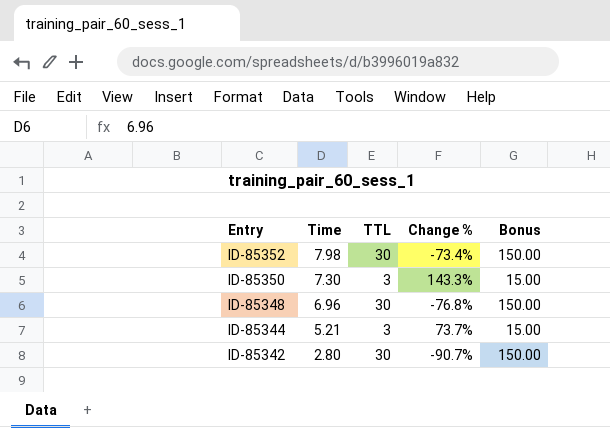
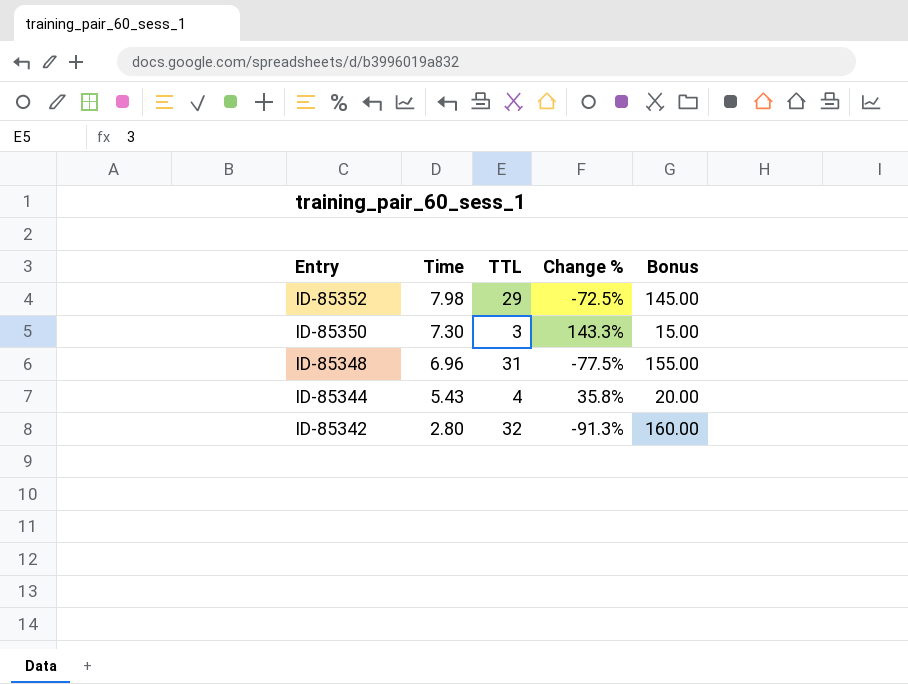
ID-85352 | TTL: 30 -> 29
ID-85352 | Change %: -73.4% -> -72.5%
ID-85352 | Bonus: 150.00 -> 145.00
ID-85348 | TTL: 30 -> 31
ID-85348 | Change %: -76.8% -> -77.5%
ID-85348 | Bonus: 150.00 -> 155.00
ID-85344 | Time: 5.21 -> 5.43
ID-85344 | TTL: 3 -> 4
ID-85344 | Change %: 73.7% -> 35.8%
ID-85344 | Bonus: 15.00 -> 20.00
ID-85342 | TTL: 30 -> 32
ID-85342 | Change %: -90.7% -> -91.3%
ID-85342 | Bonus: 150.00 -> 160.00

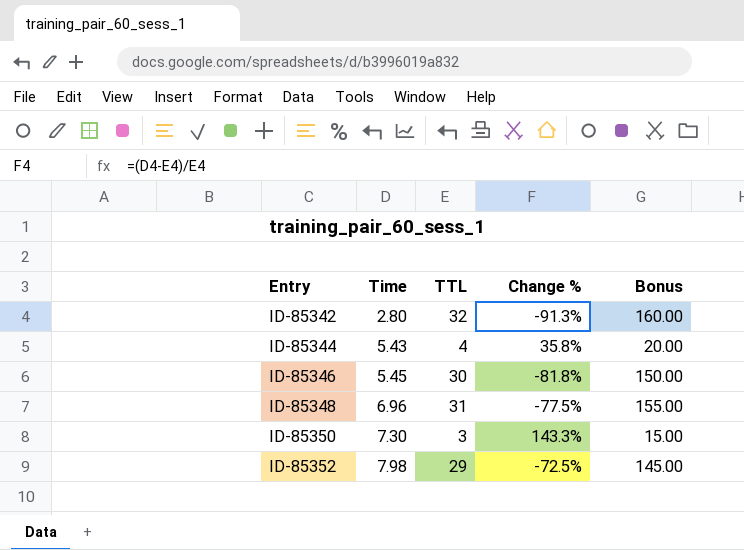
row order: Entry descending -> Entry ascending
row ID-85346: none -> 5.45 | 30 | -81.8% | 150.00

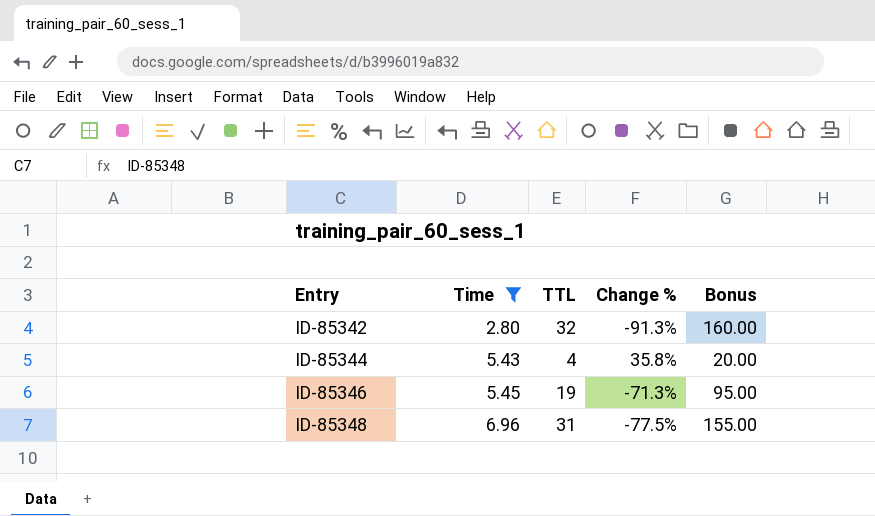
filter: none -> Time <= 6.96
ID-85346 | TTL: 30 -> 19
ID-85346 | Change %: -81.8% -> -71.3%
ID-85346 | Bonus: 150.00 -> 95.00

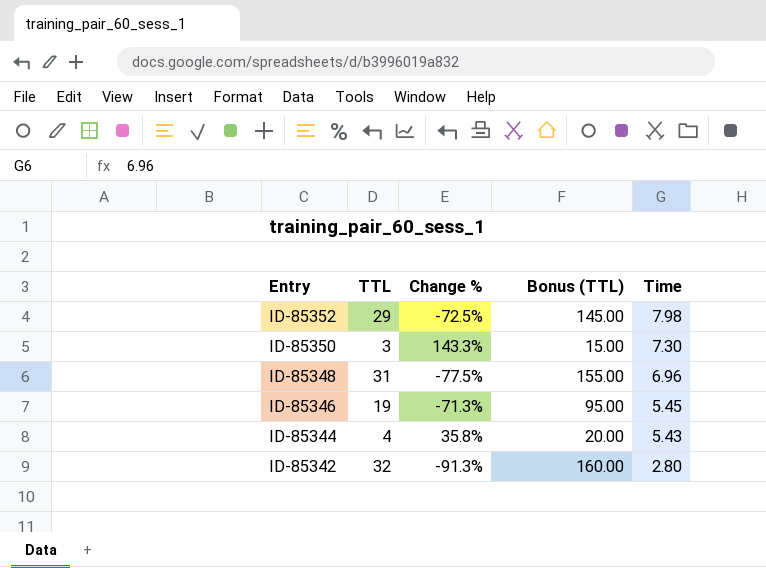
filter: Time <= 6.96 -> none
row order: Entry ascending -> Entry descending
column name: Bonus -> Bonus (TTL)
column Time | position: 2 -> 5

